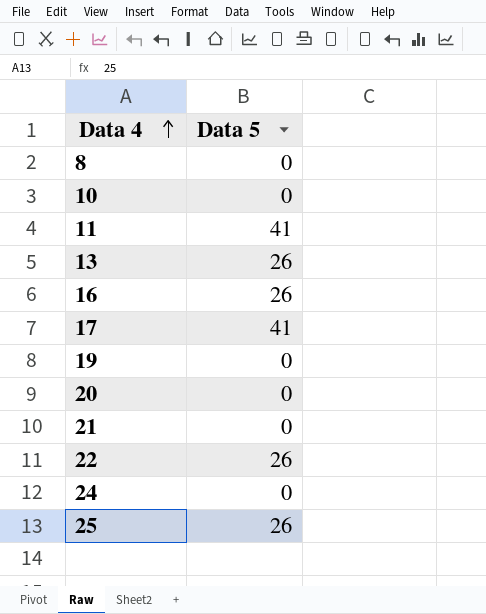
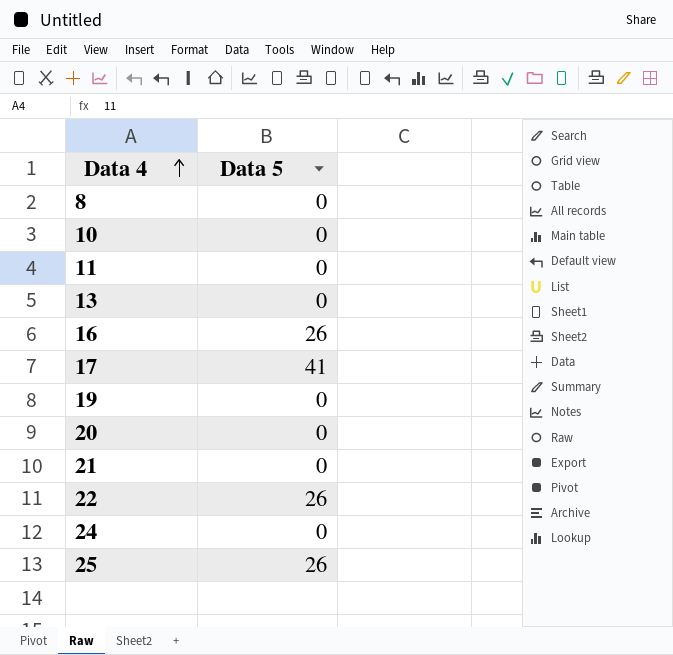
11 | Data 5: 41 -> 0
13 | Data 5: 26 -> 0

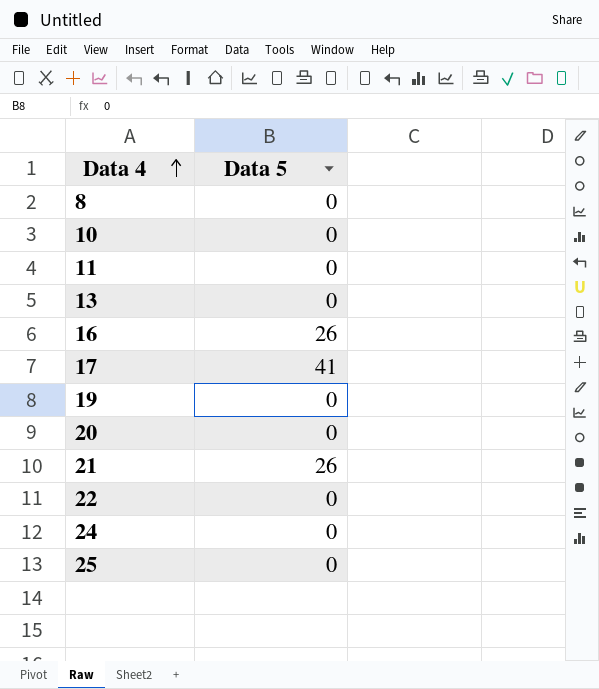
21 | Data 5: 0 -> 26
22 | Data 5: 26 -> 0
25 | Data 5: 26 -> 0

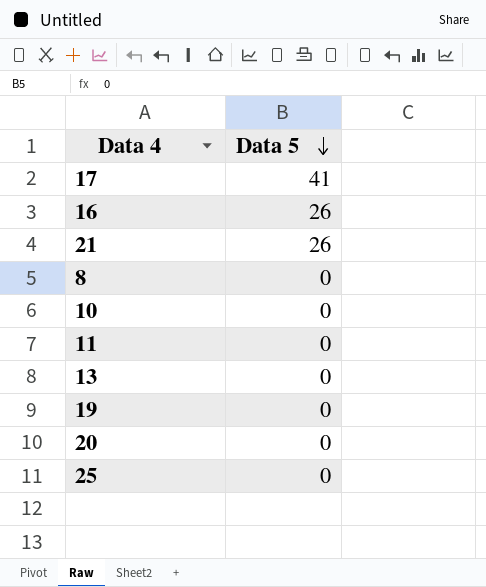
row order: Data 4 ascending -> Data 5 descending
row 22: 0 -> none
row 24: 0 -> none

